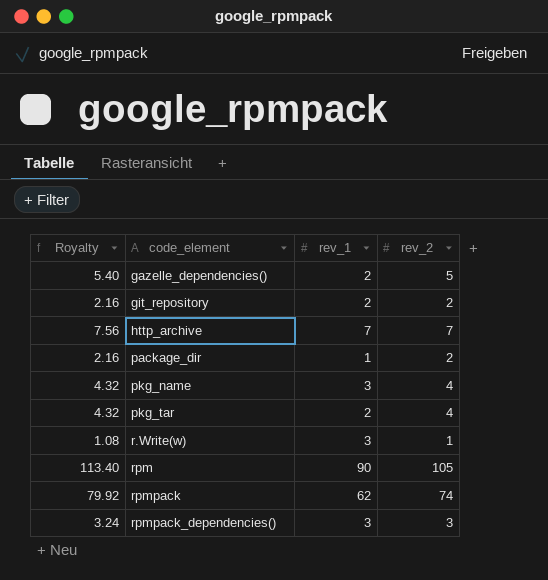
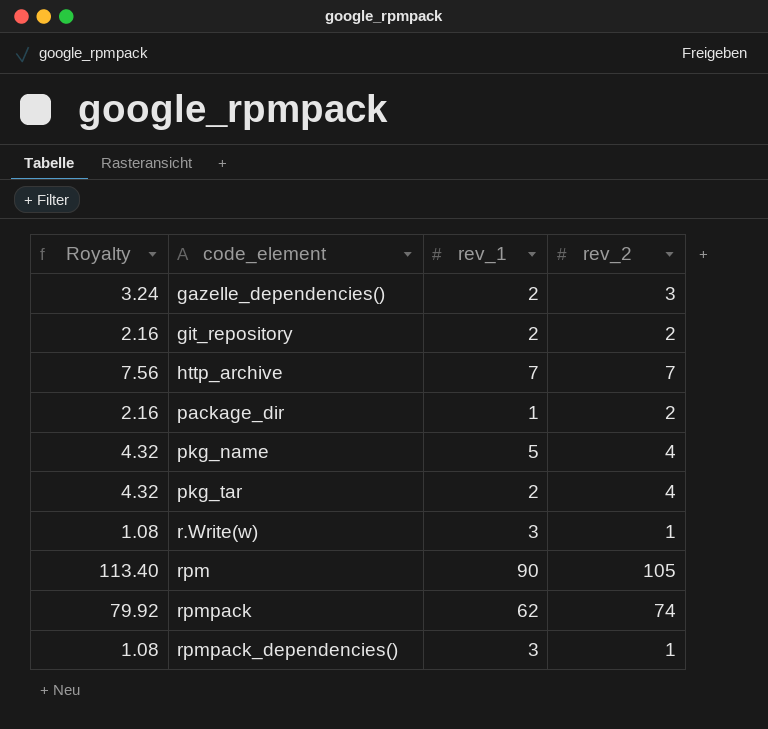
gazelle_dependencies() | Royalty: 5.40 -> 3.24
gazelle_dependencies() | rev_2: 5 -> 3
pkg_name | rev_1: 3 -> 5
rpmpack_dependencies() | Royalty: 3.24 -> 1.08
rpmpack_dependencies() | rev_2: 3 -> 1

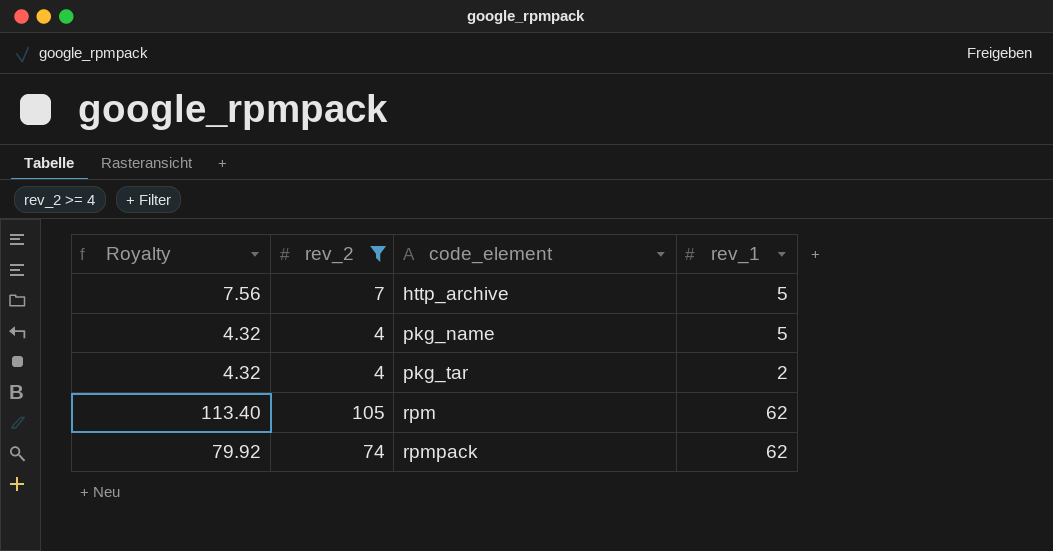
filter: none -> rev_2 >= 4
column rev_2 | position: 4 -> 2
http_archive | rev_1: 7 -> 5
rpm | rev_1: 90 -> 62

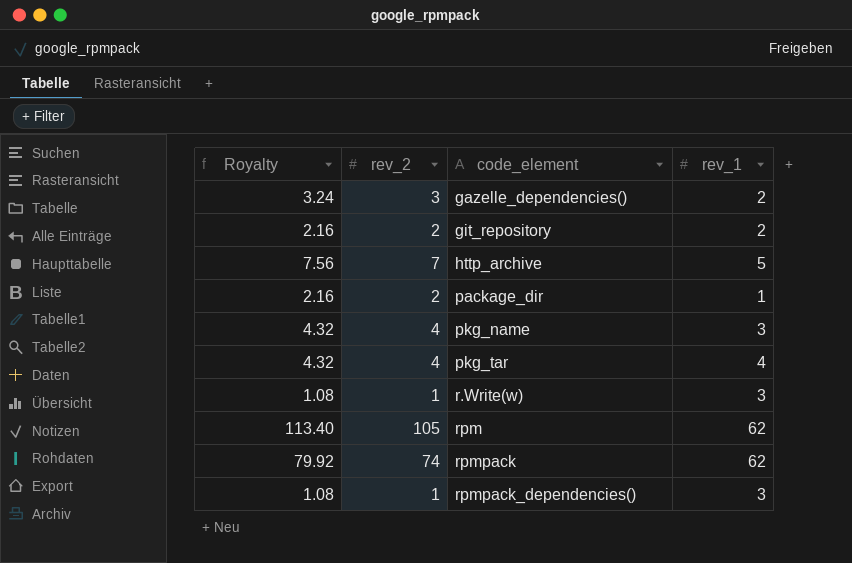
filter: rev_2 >= 4 -> none
pkg_name | rev_1: 5 -> 3
pkg_tar | rev_1: 2 -> 4

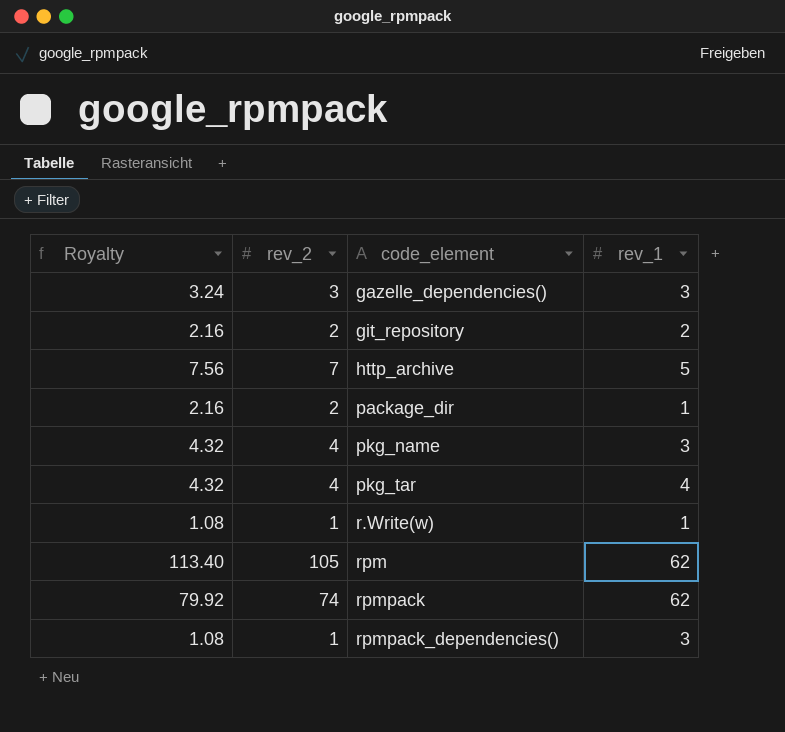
gazelle_dependencies() | rev_1: 2 -> 3
r.Write(w) | rev_1: 3 -> 1

